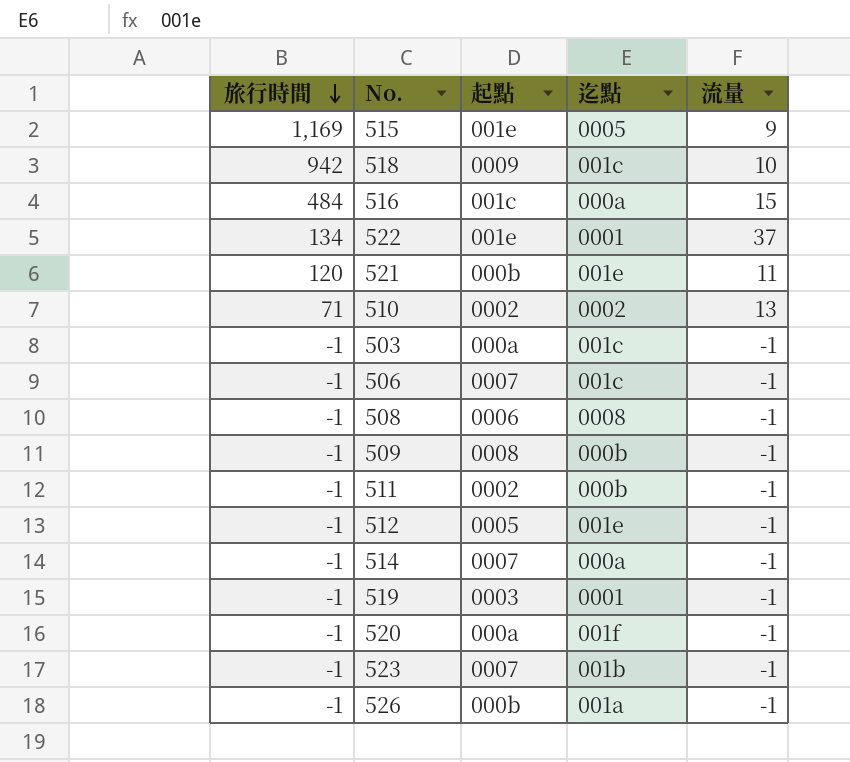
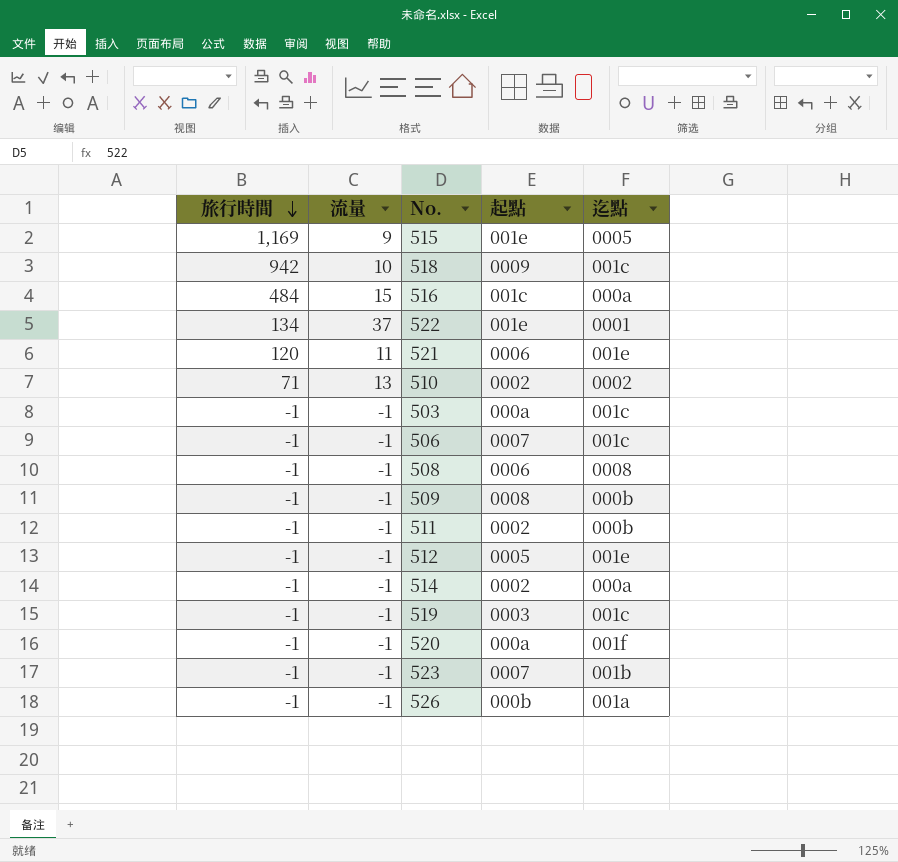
column 流量 | position: 5 -> 2
521 | 起點: 000b -> 0006
514 | 起點: 0007 -> 0002
519 | 迄點: 0001 -> 001c

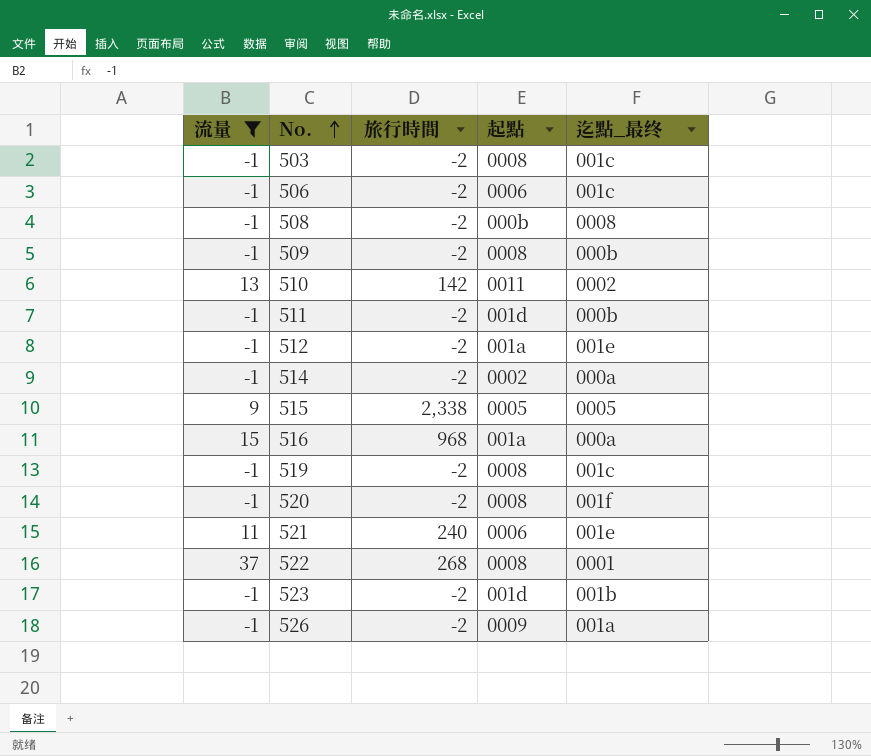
filter: none -> 流量 != 10
row order: 旅行時間 descending -> No. ascending
column 旅行時間 | position: 1 -> 3
column name: 迄點 -> 迄點_最终
503 | 旅行時間: -1 -> -2
503 | 起點: 000a -> 0008
506 | 旅行時間: -1 -> -2
506 | 起點: 0007 -> 0006
508 | 旅行時間: -1 -> -2
508 | 起點: 0006 -> 000b
509 | 旅行時間: -1 -> -2
510 | 旅行時間: 71 -> 142
510 | 起點: 0002 -> 0011
511 | 旅行時間: -1 -> -2
511 | 起點: 0002 -> 001d
512 | 旅行時間: -1 -> -2
512 | 起點: 0005 -> 001a
514 | 旅行時間: -1 -> -2
515 | 旅行時間: 1,169 -> 2,338
515 | 起點: 001e -> 0005
516 | 旅行時間: 484 -> 968
516 | 起點: 001c -> 001a
519 | 旅行時間: -1 -> -2
519 | 起點: 0003 -> 0008
520 | 旅行時間: -1 -> -2
520 | 起點: 000a -> 0008
521 | 旅行時間: 120 -> 240
522 | 旅行時間: 134 -> 268
522 | 起點: 001e -> 0008
523 | 旅行時間: -1 -> -2
523 | 起點: 0007 -> 001d
526 | 旅行時間: -1 -> -2
526 | 起點: 000b -> 0009

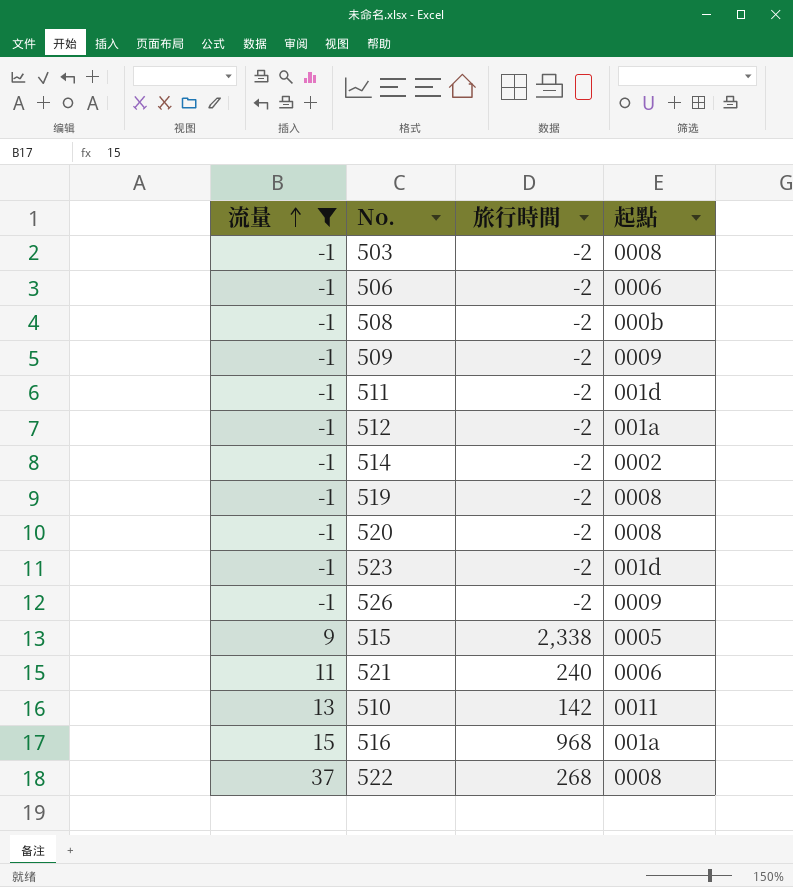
row order: No. ascending -> 流量 ascending
column 迄點_最终 | position: 5 -> none
509 | 起點: 0008 -> 0009

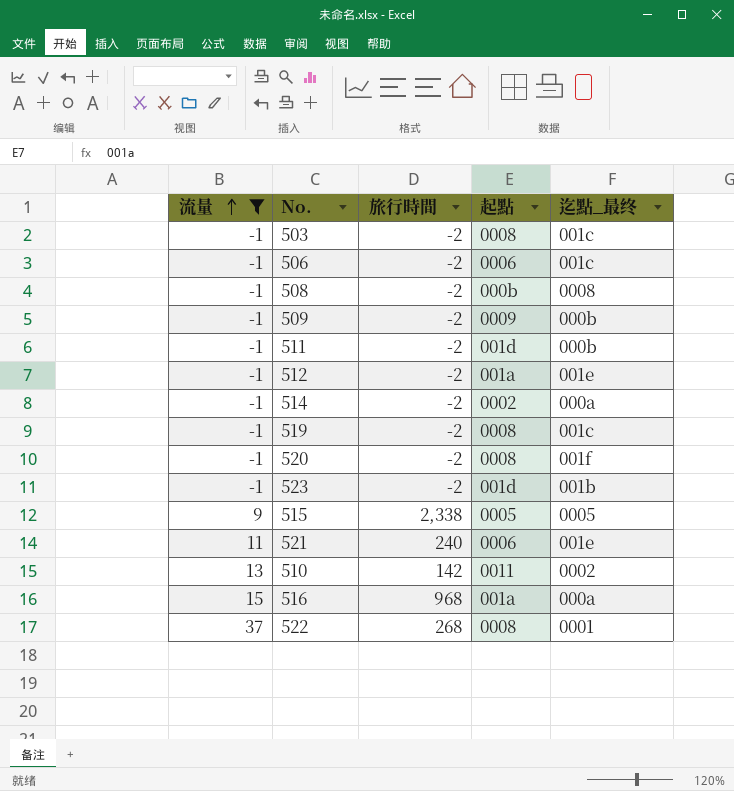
column 迄點_最终 | position: none -> 5
row 526: -1 | -2 | 0009 -> none

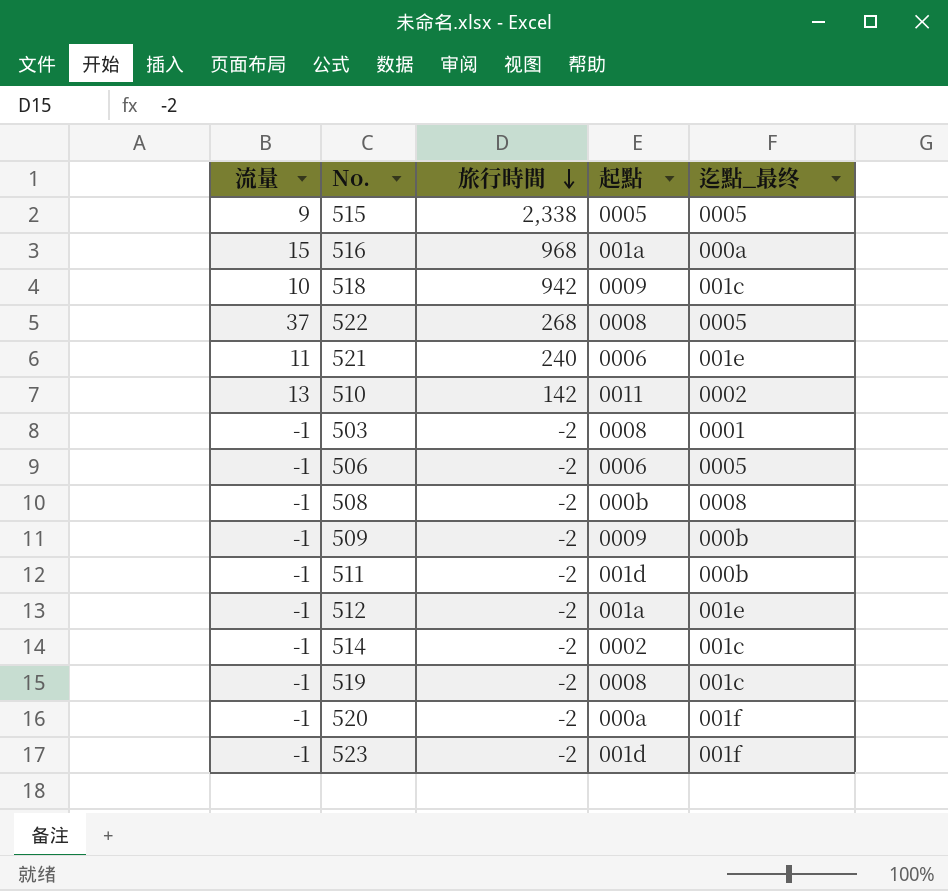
filter: 流量 != 10 -> none
row order: 流量 ascending -> 旅行時間 descending
522 | 迄點_最终: 0001 -> 0005
503 | 迄點_最终: 001c -> 0001
506 | 迄點_最终: 001c -> 0005
514 | 迄點_最终: 000a -> 001c
520 | 起點: 0008 -> 000a
523 | 迄點_最终: 001b -> 001f

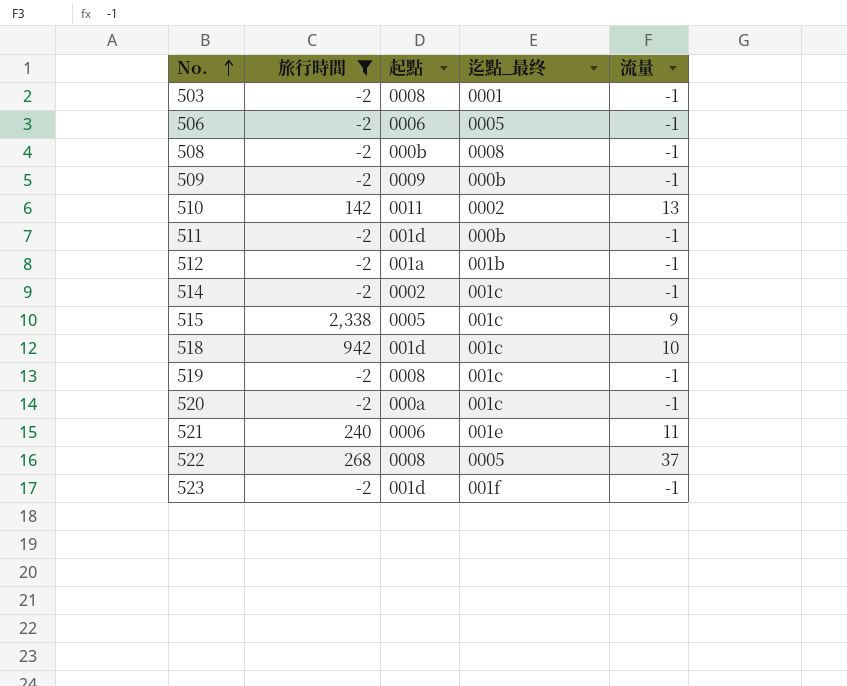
filter: none -> 旅行時間 != 968
row order: 旅行時間 descending -> No. ascending
column 流量 | position: 1 -> 5
512 | 迄點_最终: 001e -> 001b
515 | 迄點_最终: 0005 -> 001c
518 | 起點: 0009 -> 001d
520 | 迄點_最终: 001f -> 001c

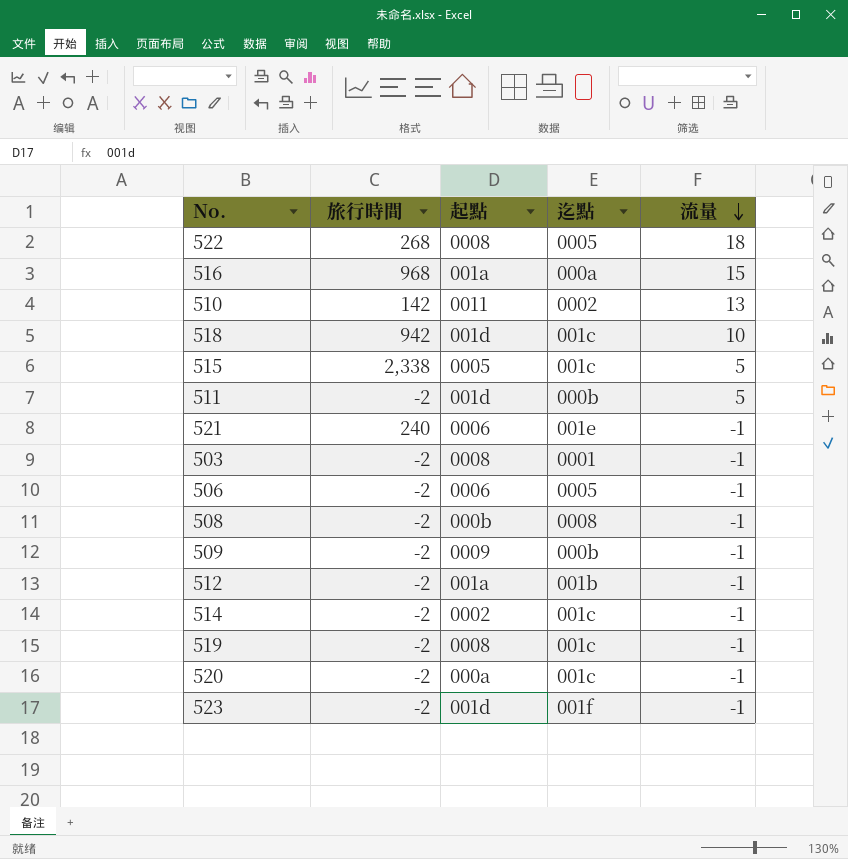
filter: 旅行時間 != 968 -> none
row order: No. ascending -> 流量 descending
column name: 迄點_最终 -> 迄點
522 | 流量: 37 -> 18
515 | 流量: 9 -> 5
511 | 流量: -1 -> 5
521 | 流量: 11 -> -1

